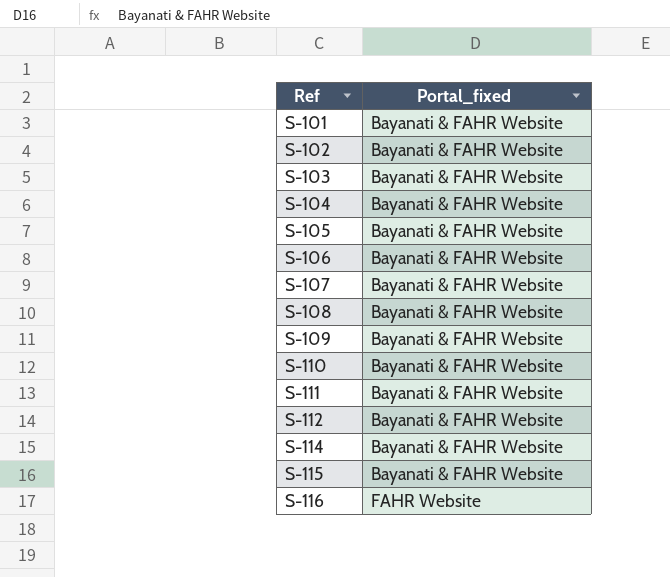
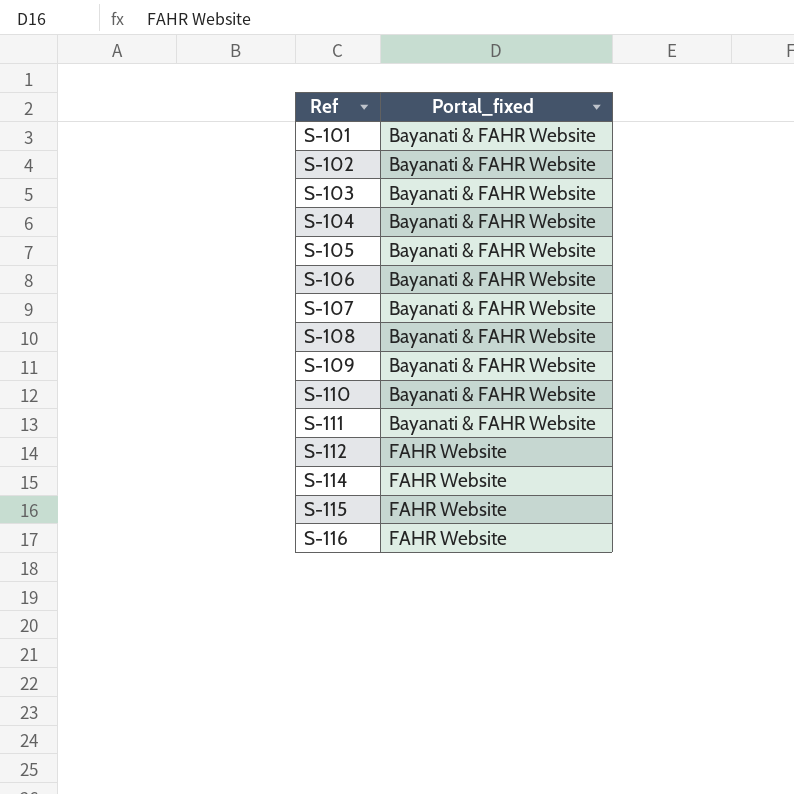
S-112 | Portal_fixed: Bayanati & FAHR Website -> FAHR Website
S-114 | Portal_fixed: Bayanati & FAHR Website -> FAHR Website
S-115 | Portal_fixed: Bayanati & FAHR Website -> FAHR Website

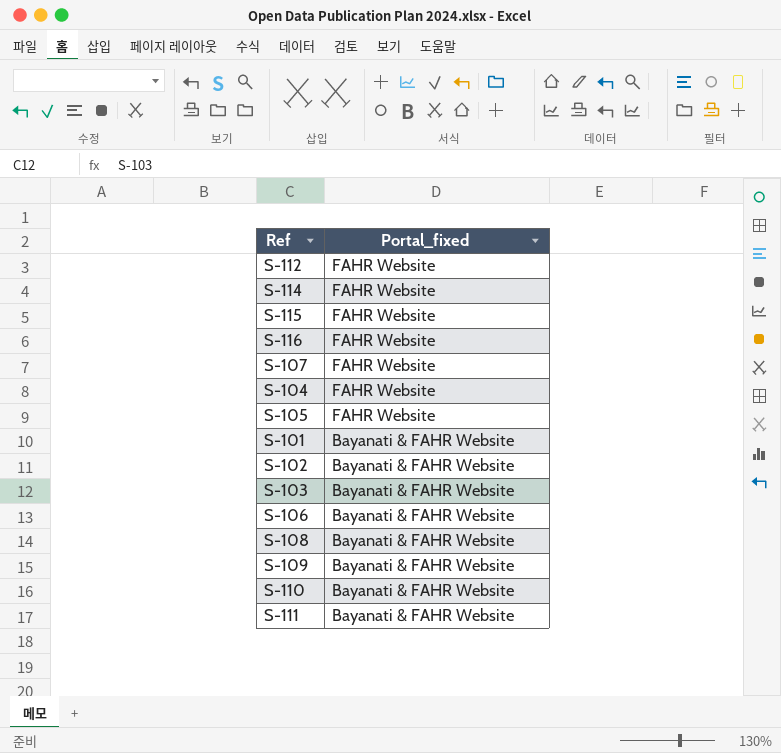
row order: Ref ascending -> Portal_fixed descending
S-107 | Portal_fixed: Bayanati & FAHR Website -> FAHR Website
S-104 | Portal_fixed: Bayanati & FAHR Website -> FAHR Website
S-105 | Portal_fixed: Bayanati & FAHR Website -> FAHR Website

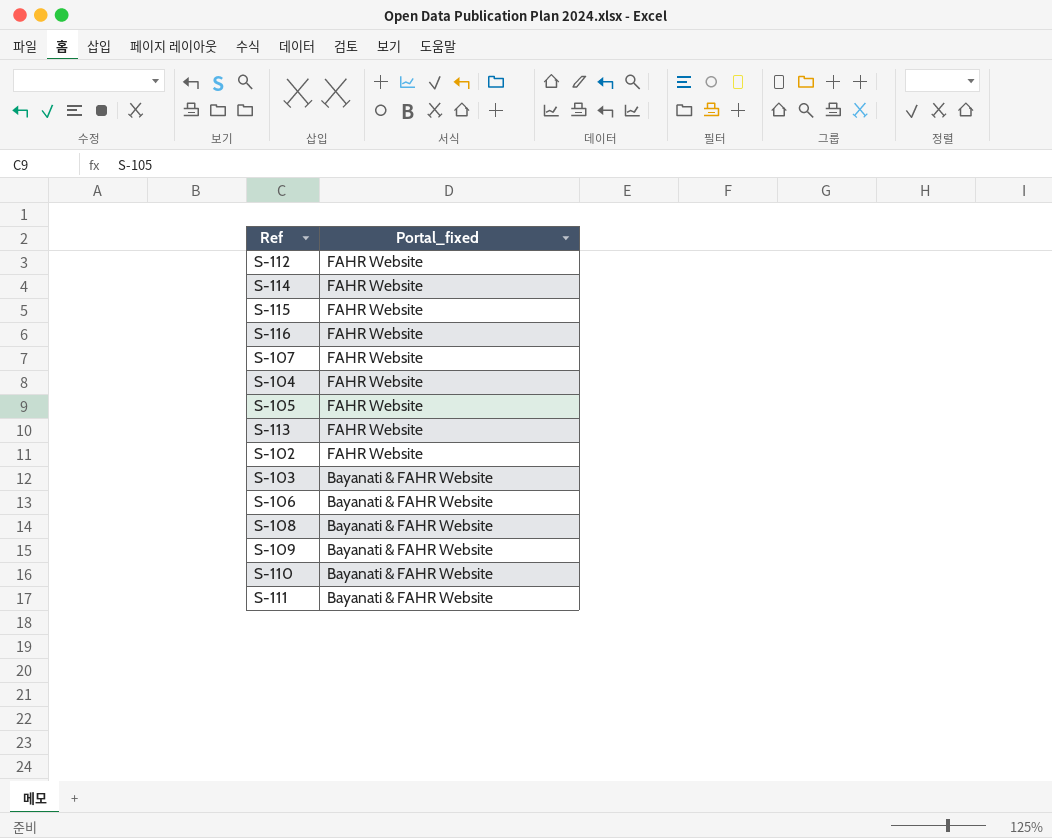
row S-101: Bayanati & FAHR Website -> none
row S-113: none -> FAHR Website
S-102 | Portal_fixed: Bayanati & FAHR Website -> FAHR Website

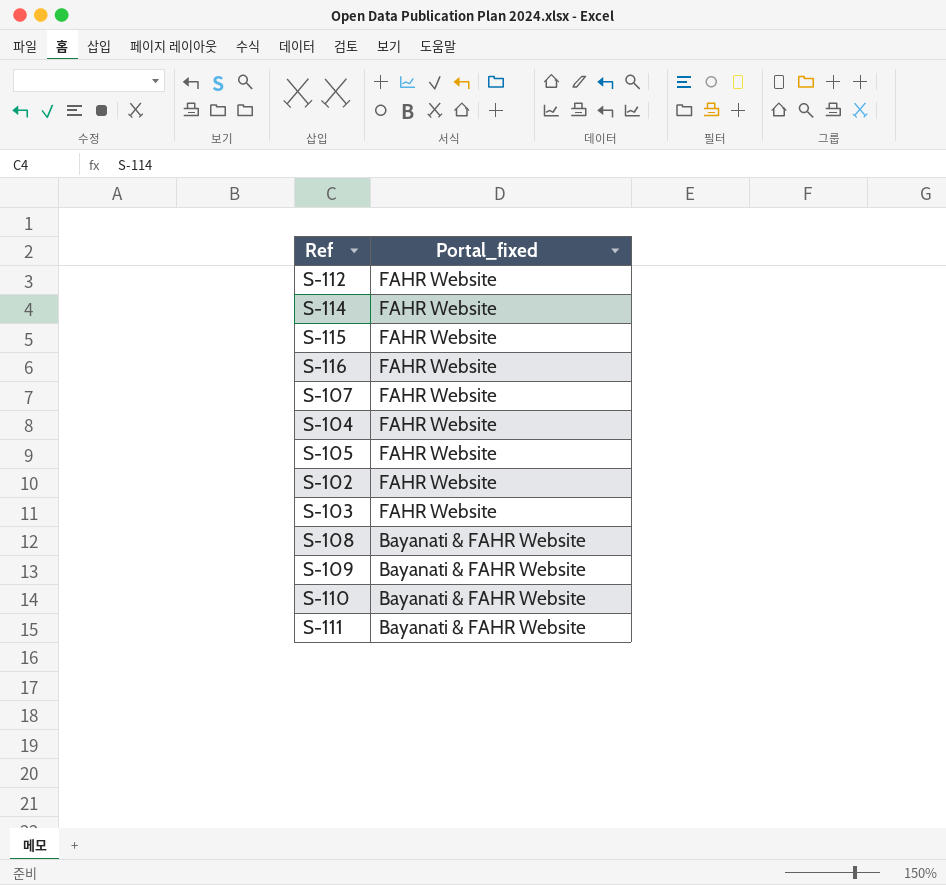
row S-113: FAHR Website -> none
row S-106: Bayanati & FAHR Website -> none
S-103 | Portal_fixed: Bayanati & FAHR Website -> FAHR Website

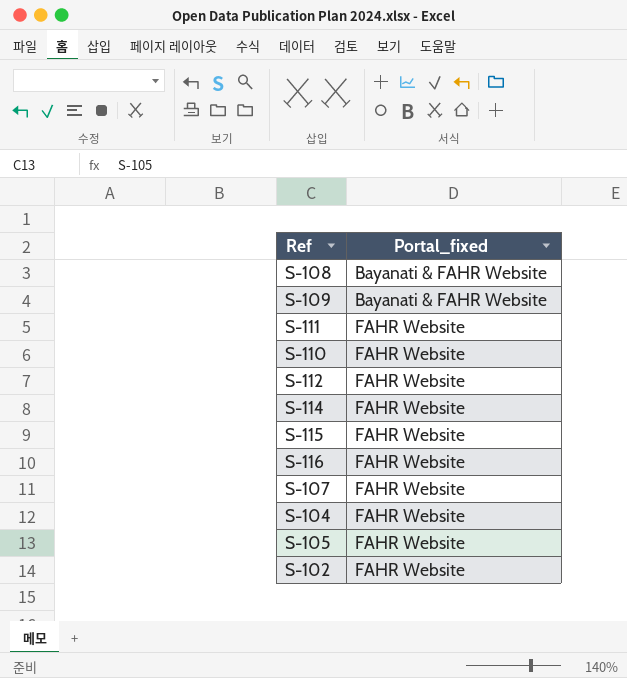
row order: Portal_fixed descending -> Portal_fixed ascending
row S-103: FAHR Website -> none
S-111 | Portal_fixed: Bayanati & FAHR Website -> FAHR Website
S-110 | Portal_fixed: Bayanati & FAHR Website -> FAHR Website

